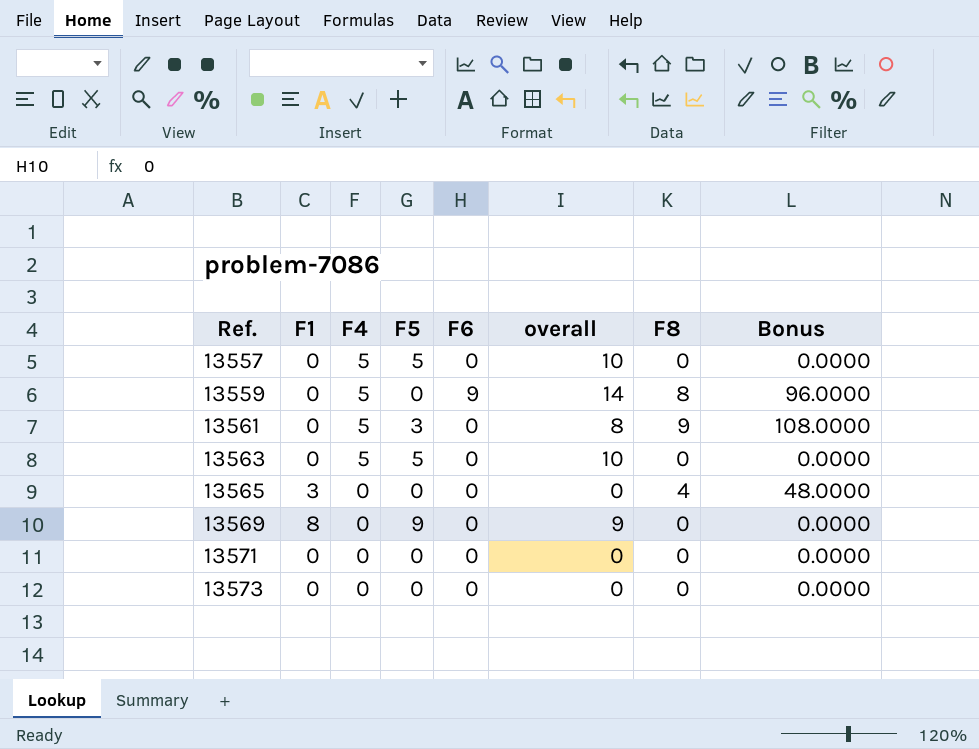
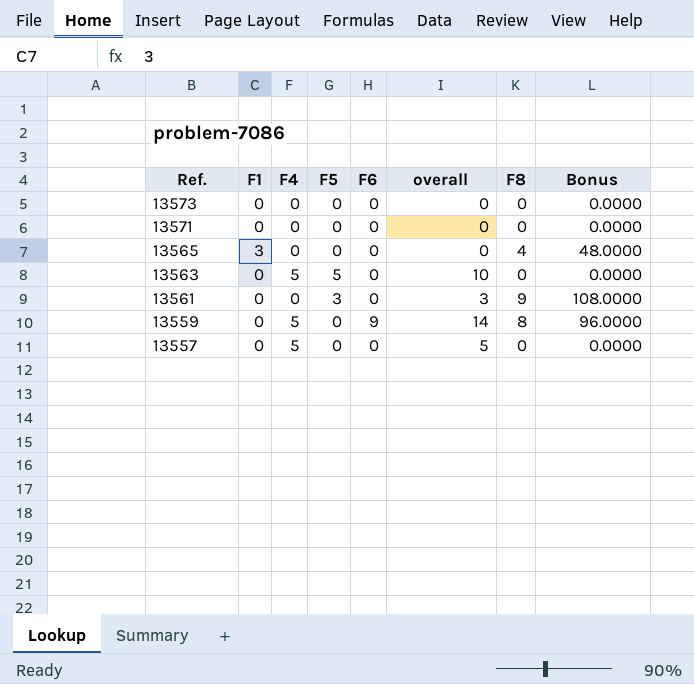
row order: Ref. ascending -> Ref. descending
row 13569: 8 | 0 | 9 | 0 | 9 | 0 | 0.0000 -> none
13561 | F4: 5 -> 0
13561 | overall: 8 -> 3
13557 | F5: 5 -> 0
13557 | overall: 10 -> 5

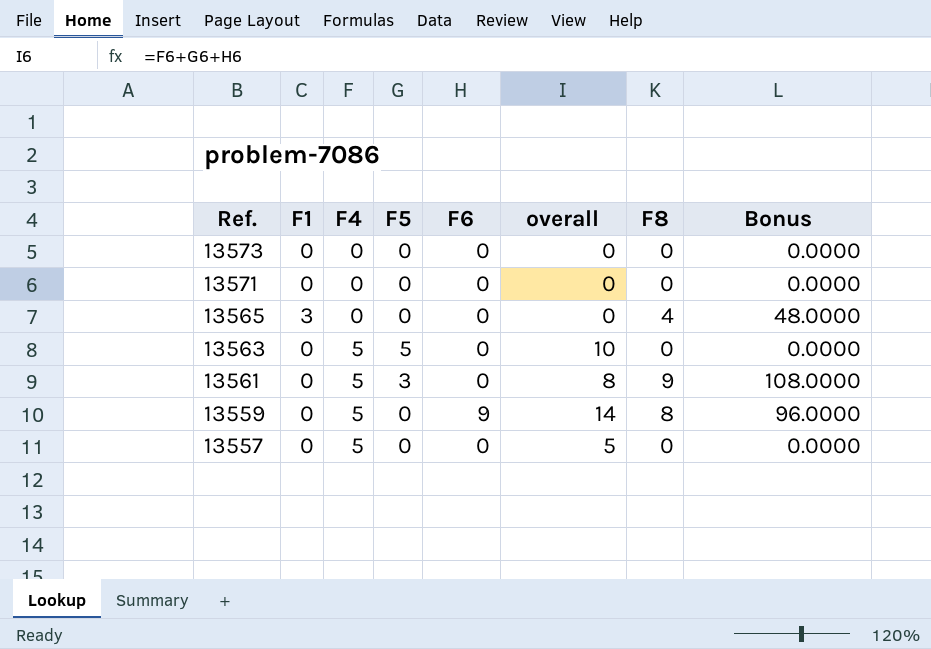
13561 | F4: 0 -> 5
13561 | overall: 3 -> 8

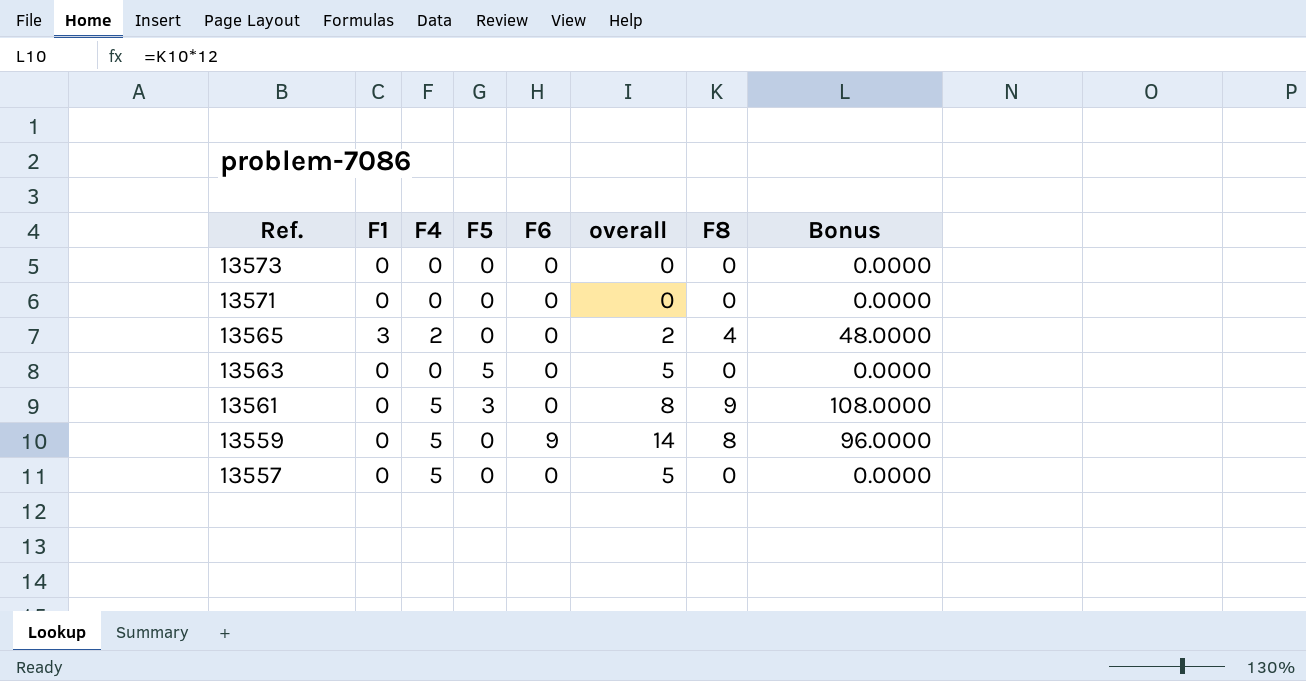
13565 | F4: 0 -> 2
13565 | overall: 0 -> 2
13563 | F4: 5 -> 0
13563 | overall: 10 -> 5

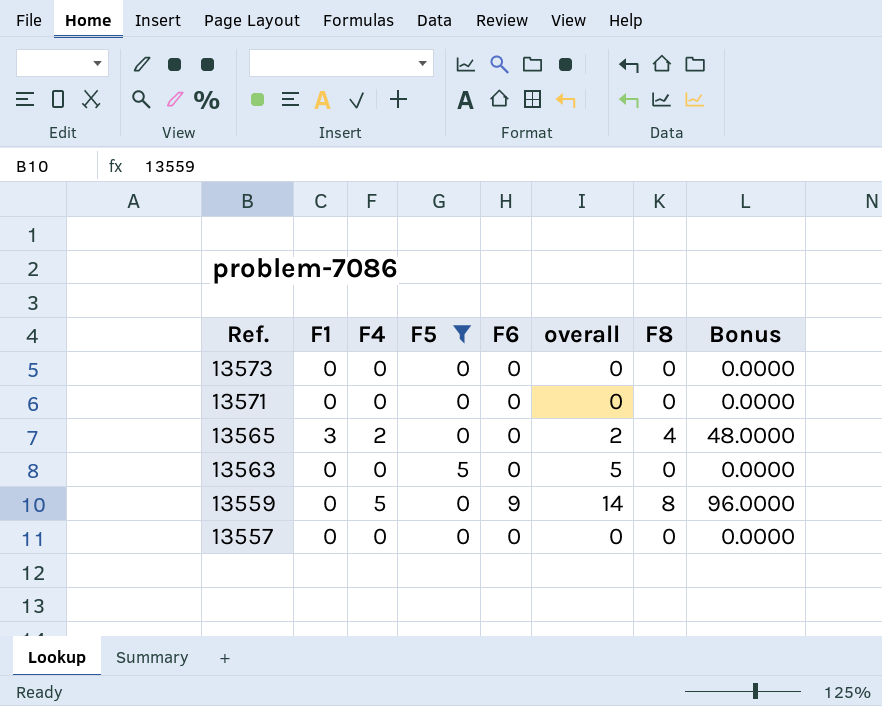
filter: none -> F5 != 3
13557 | F4: 5 -> 0
13557 | overall: 5 -> 0

